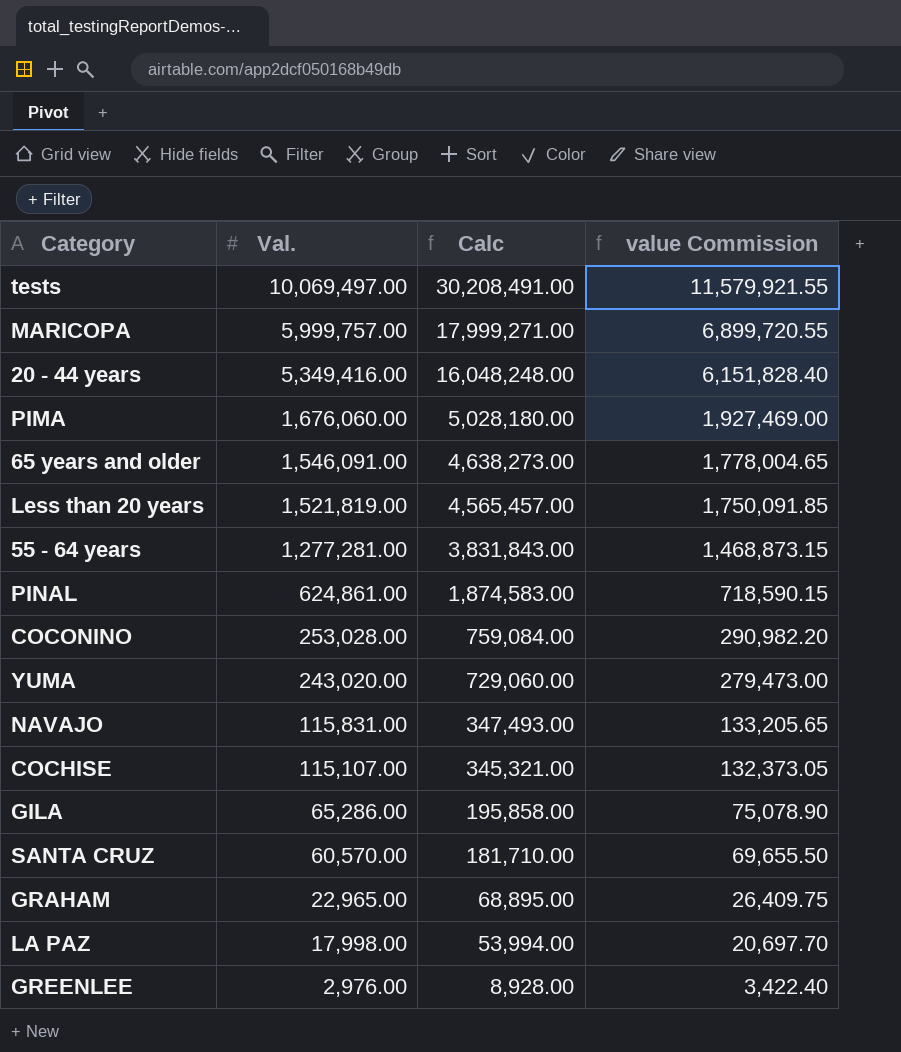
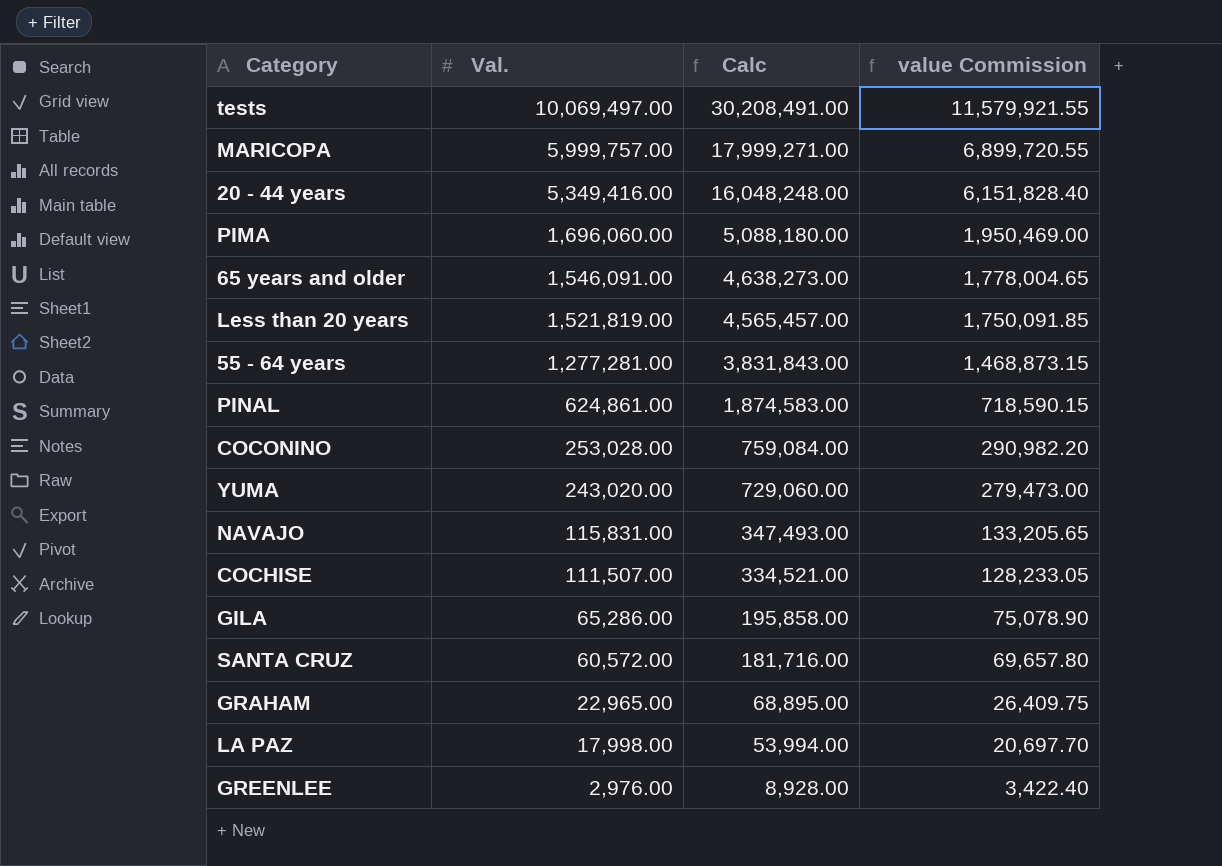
PIMA | Val.: 1,676,060.00 -> 1,696,060.00
PIMA | Calc: 5,028,180.00 -> 5,088,180.00
PIMA | value Commission: 1,927,469.00 -> 1,950,469.00
COCHISE | Val.: 115,107.00 -> 111,507.00
COCHISE | Calc: 345,321.00 -> 334,521.00
COCHISE | value Commission: 132,373.05 -> 128,233.05
SANTA CRUZ | Val.: 60,570.00 -> 60,572.00
SANTA CRUZ | Calc: 181,710.00 -> 181,716.00
SANTA CRUZ | value Commission: 69,655.50 -> 69,657.80

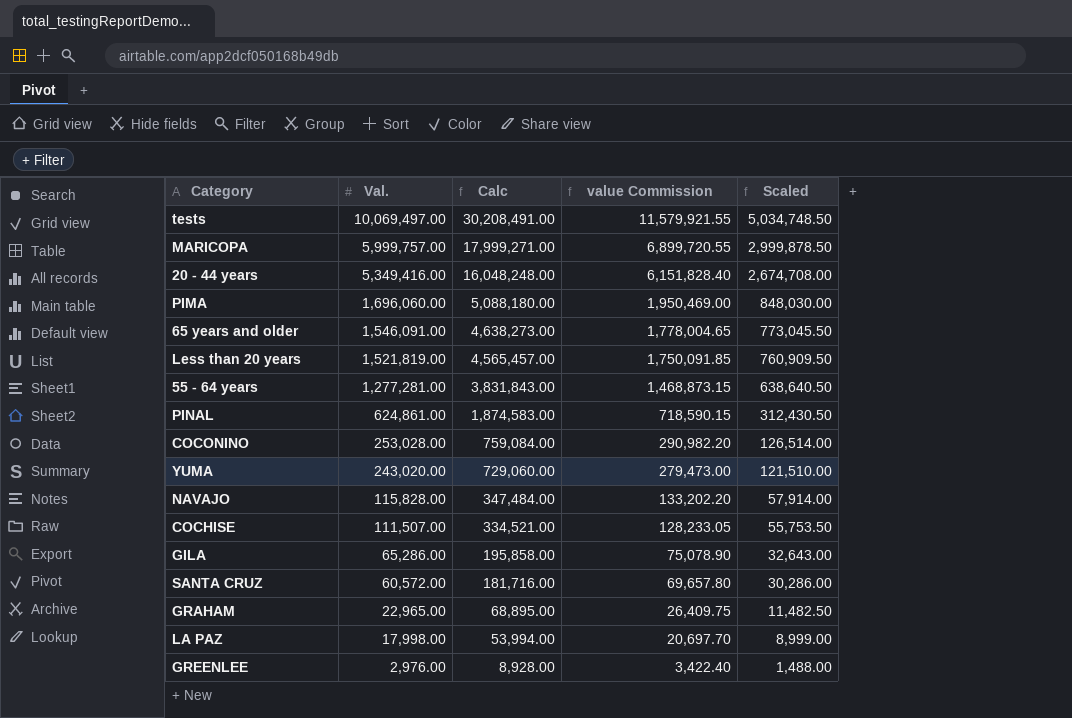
column Scaled | formula: none -> [Val.] * 0.5
NAVAJO | Val.: 115,831.00 -> 115,828.00
NAVAJO | Calc: 347,493.00 -> 347,484.00
NAVAJO | value Commission: 133,205.65 -> 133,202.20

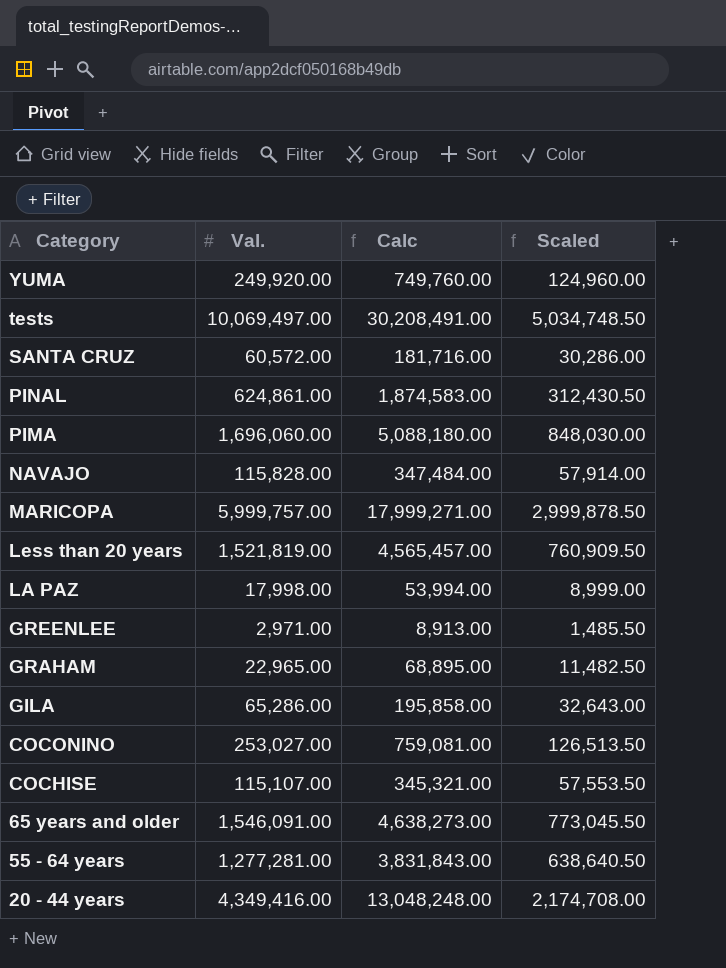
row order: Val. descending -> Category descending
column value Commission | formula: [Val.] * 1.15 -> none
YUMA | Val.: 243,020.00 -> 249,920.00
YUMA | Calc: 729,060.00 -> 749,760.00
YUMA | Scaled: 121,510.00 -> 124,960.00
GREENLEE | Val.: 2,976.00 -> 2,971.00
GREENLEE | Calc: 8,928.00 -> 8,913.00
GREENLEE | Scaled: 1,488.00 -> 1,485.50
COCONINO | Val.: 253,028.00 -> 253,027.00
COCONINO | Calc: 759,084.00 -> 759,081.00
COCONINO | Scaled: 126,514.00 -> 126,513.50
COCHISE | Val.: 111,507.00 -> 115,107.00
COCHISE | Calc: 334,521.00 -> 345,321.00
COCHISE | Scaled: 55,753.50 -> 57,553.50
20 - 44 years | Val.: 5,349,416.00 -> 4,349,416.00
20 - 44 years | Calc: 16,048,248.00 -> 13,048,248.00
20 - 44 years | Scaled: 2,674,708.00 -> 2,174,708.00

